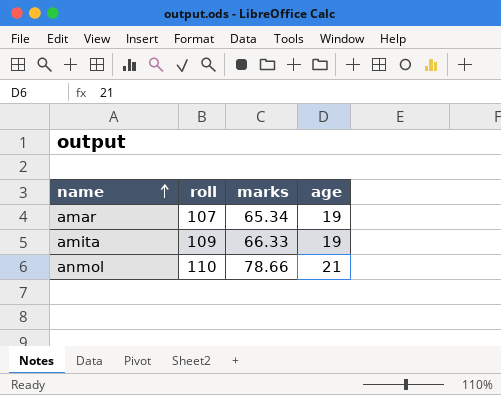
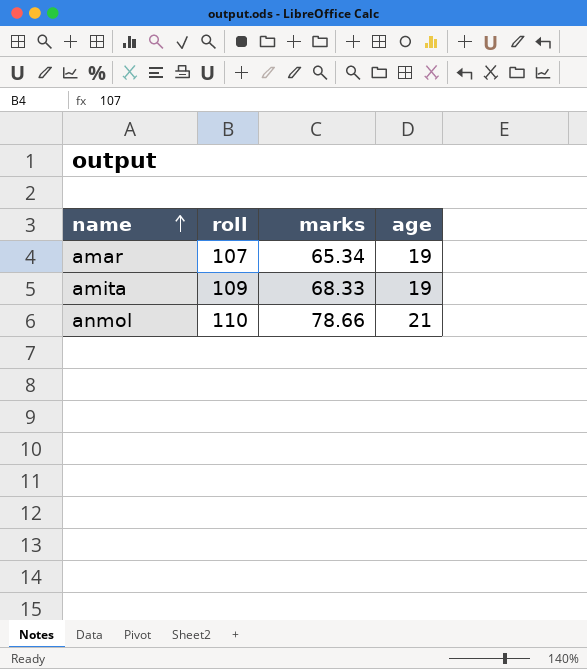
amita | marks: 66.33 -> 68.33

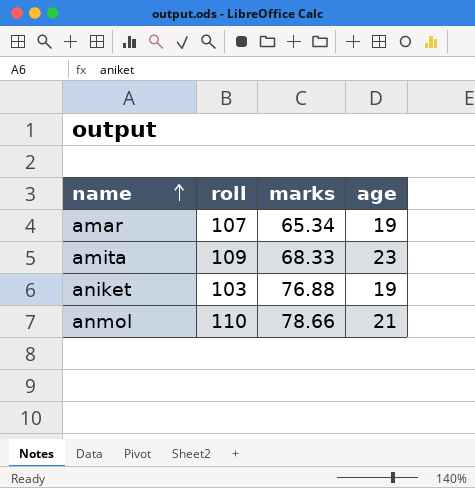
amita | age: 19 -> 23
row aniket: none -> 103 | 76.88 | 19

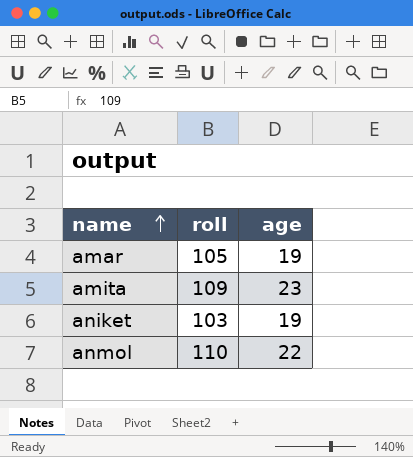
column marks | position: 3 -> none
amar | roll: 107 -> 105
anmol | age: 21 -> 22

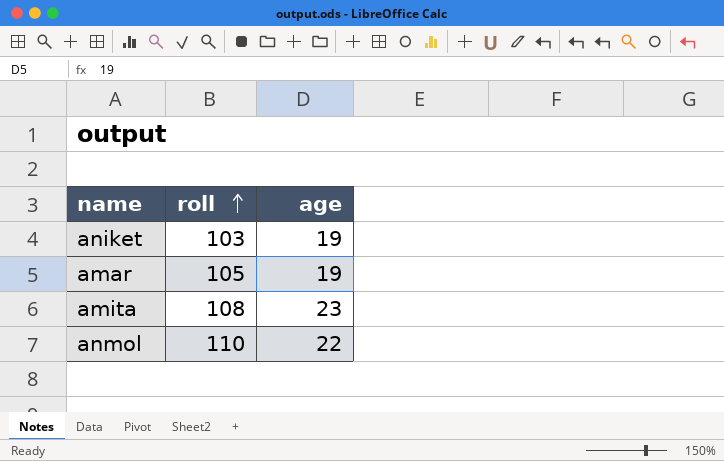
row order: name ascending -> roll ascending
amita | roll: 109 -> 108

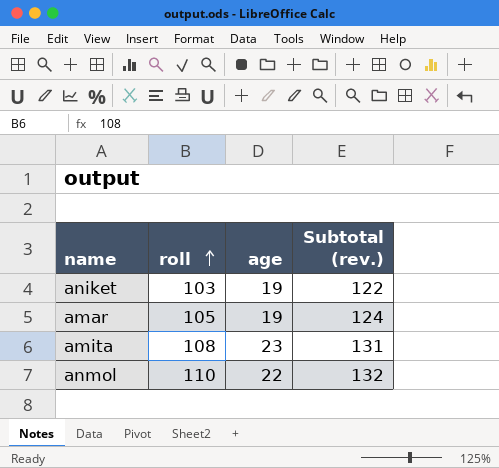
column Subtotal (rev.) | formula: none -> [roll] + [age]

